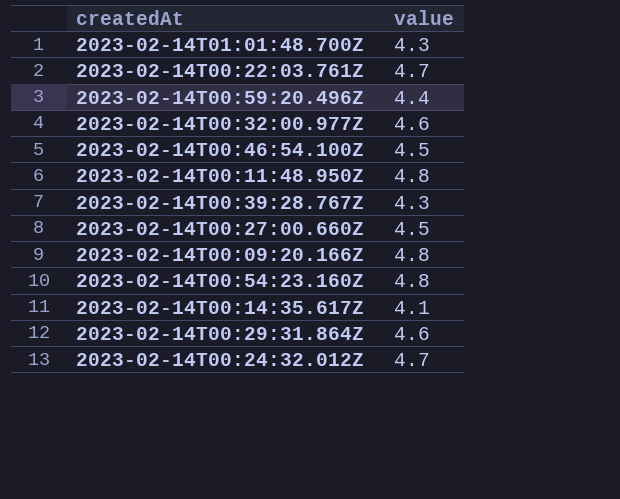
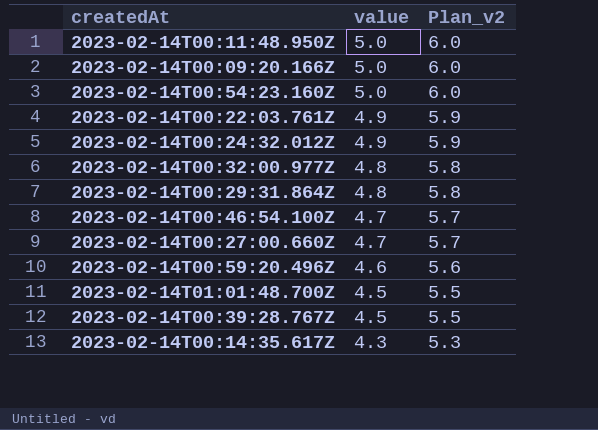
row order: none -> value descending
column Plan_v2 | formula: none -> [value] + 1
2023-02-14T00:11:48.950Z | value: 4.8 -> 5.0
2023-02-14T00:09:20.166Z | value: 4.8 -> 5.0
2023-02-14T00:54:23.160Z | value: 4.8 -> 5.0
2023-02-14T00:22:03.761Z | value: 4.7 -> 4.9
2023-02-14T00:24:32.012Z | value: 4.7 -> 4.9
2023-02-14T00:32:00.977Z | value: 4.6 -> 4.8
2023-02-14T00:29:31.864Z | value: 4.6 -> 4.8
2023-02-14T00:46:54.100Z | value: 4.5 -> 4.7
2023-02-14T00:27:00.660Z | value: 4.5 -> 4.7
2023-02-14T00:59:20.496Z | value: 4.4 -> 4.6
2023-02-14T01:01:48.700Z | value: 4.3 -> 4.5
2023-02-14T00:39:28.767Z | value: 4.3 -> 4.5
2023-02-14T00:14:35.617Z | value: 4.1 -> 4.3

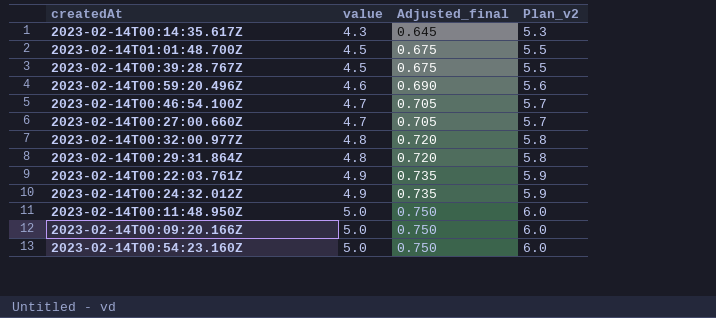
row order: value descending -> value ascending
column Adjusted_final | formula: none -> [value] * 0.15

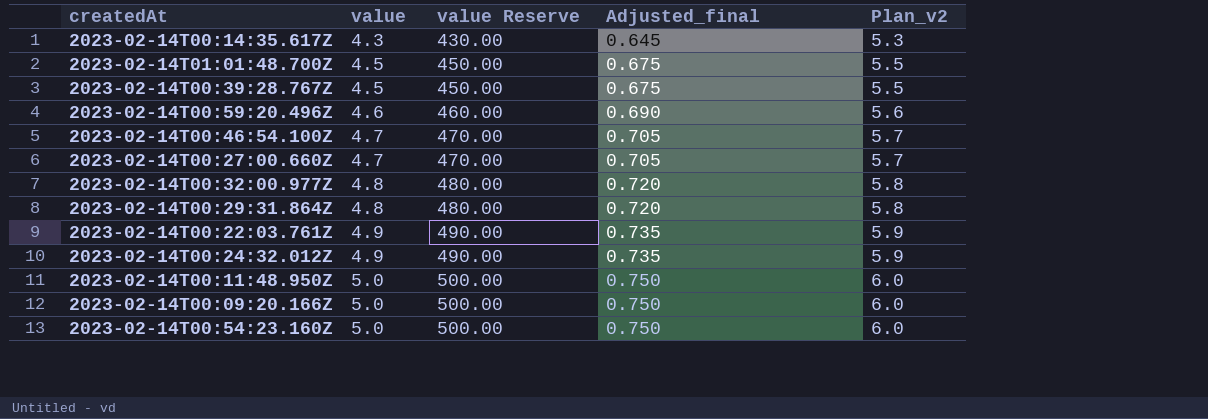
column value Reserve | formula: none -> [value] * 100

